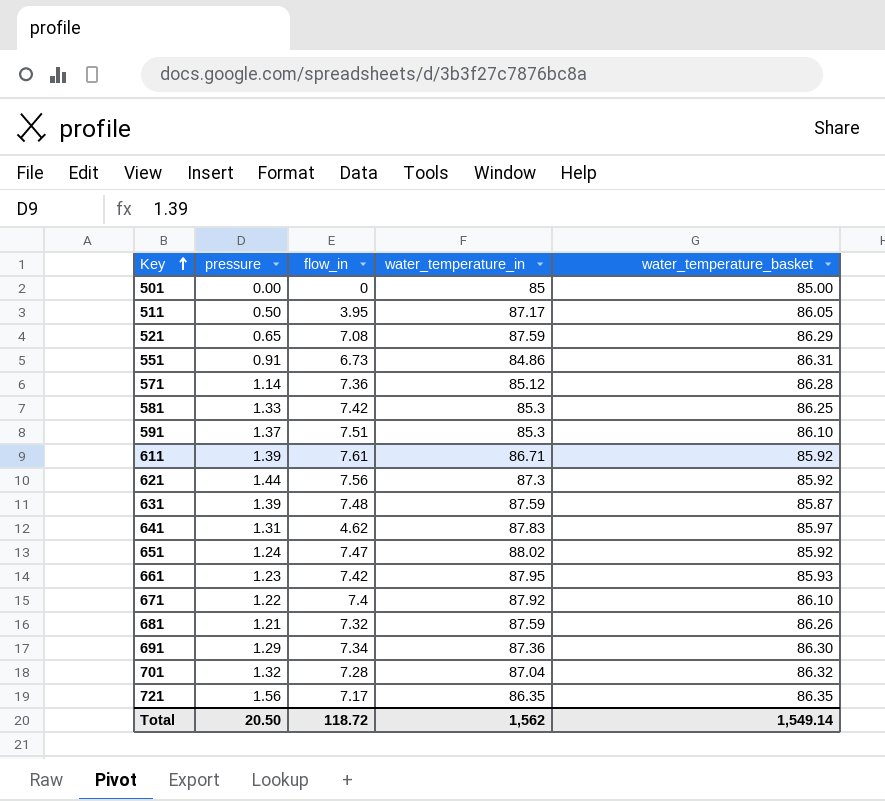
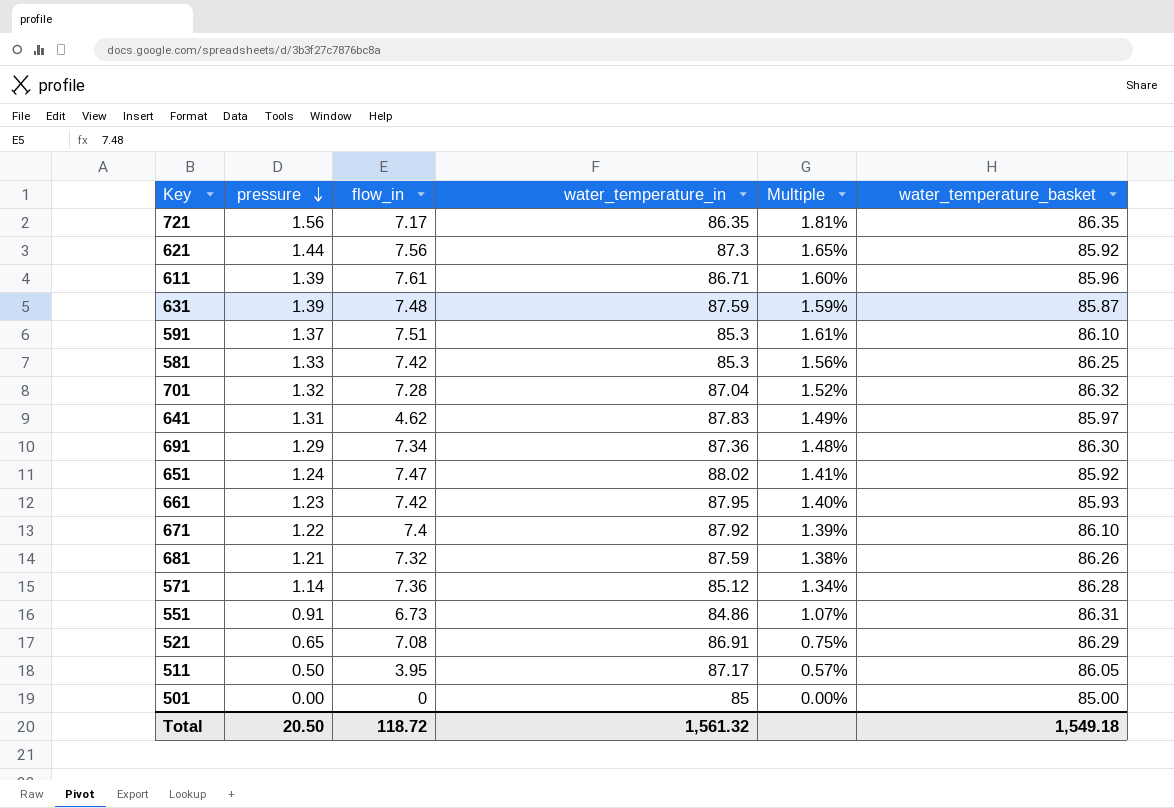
row order: Key ascending -> pressure descending
column Multiple | formula: none -> [pressure] / [water_temperature_in]
611 | water_temperature_basket: 85.92 -> 85.96
521 | water_temperature_in: 87.59 -> 86.91
Total | water_temperature_in: 1,562 -> 1,561.32
Total | water_temperature_basket: 1,549.14 -> 1,549.18

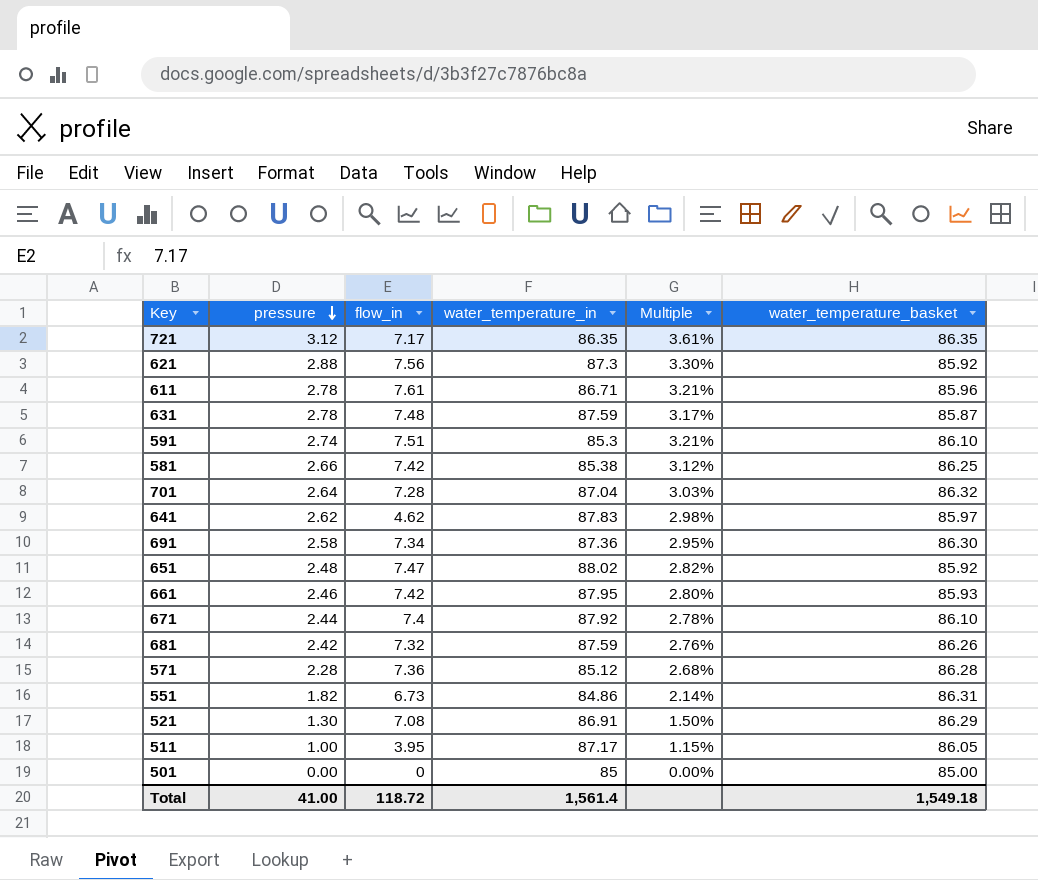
721 | pressure: 1.56 -> 3.12
721 | Multiple: 1.81% -> 3.61%
621 | pressure: 1.44 -> 2.88
621 | Multiple: 1.65% -> 3.30%
611 | pressure: 1.39 -> 2.78
611 | Multiple: 1.60% -> 3.21%
631 | pressure: 1.39 -> 2.78
631 | Multiple: 1.59% -> 3.17%
591 | pressure: 1.37 -> 2.74
591 | Multiple: 1.61% -> 3.21%
581 | pressure: 1.33 -> 2.66
581 | water_temperature_in: 85.3 -> 85.38
581 | Multiple: 1.56% -> 3.12%
701 | pressure: 1.32 -> 2.64
701 | Multiple: 1.52% -> 3.03%
641 | pressure: 1.31 -> 2.62
641 | Multiple: 1.49% -> 2.98%
691 | pressure: 1.29 -> 2.58
691 | Multiple: 1.48% -> 2.95%
651 | pressure: 1.24 -> 2.48
651 | Multiple: 1.41% -> 2.82%
661 | pressure: 1.23 -> 2.46
661 | Multiple: 1.40% -> 2.80%
671 | pressure: 1.22 -> 2.44
671 | Multiple: 1.39% -> 2.78%
681 | pressure: 1.21 -> 2.42
681 | Multiple: 1.38% -> 2.76%
571 | pressure: 1.14 -> 2.28
571 | Multiple: 1.34% -> 2.68%
551 | pressure: 0.91 -> 1.82
551 | Multiple: 1.07% -> 2.14%
521 | pressure: 0.65 -> 1.30
521 | Multiple: 0.75% -> 1.50%
511 | pressure: 0.50 -> 1.00
511 | Multiple: 0.57% -> 1.15%
Total | pressure: 20.50 -> 41.00
Total | water_temperature_in: 1,561.32 -> 1,561.4

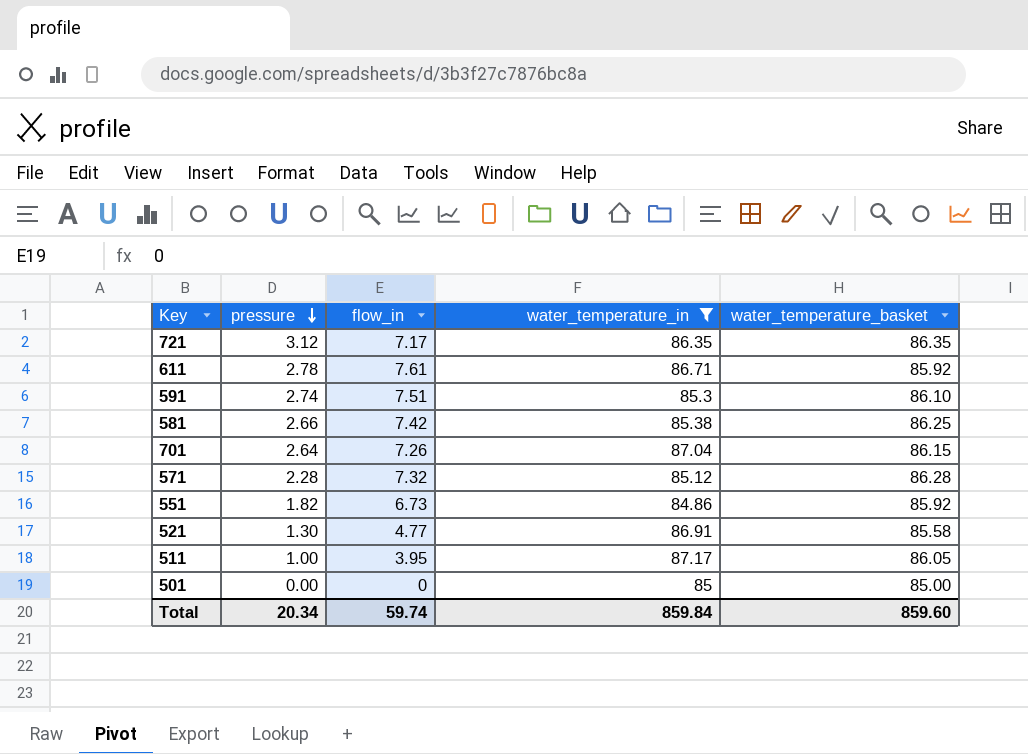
filter: none -> water_temperature_in <= 87.17
column Multiple | formula: [pressure] / [water_temperature_in] -> none
611 | water_temperature_basket: 85.96 -> 85.92
701 | flow_in: 7.28 -> 7.26
701 | water_temperature_basket: 86.32 -> 86.15
571 | flow_in: 7.36 -> 7.32
551 | water_temperature_basket: 86.31 -> 85.92
521 | flow_in: 7.08 -> 4.77
521 | water_temperature_basket: 86.29 -> 85.58
Total | pressure: 41.00 -> 20.34
Total | flow_in: 118.72 -> 59.74
Total | water_temperature_in: 1,561.4 -> 859.84
Total | water_temperature_basket: 1,549.18 -> 859.60

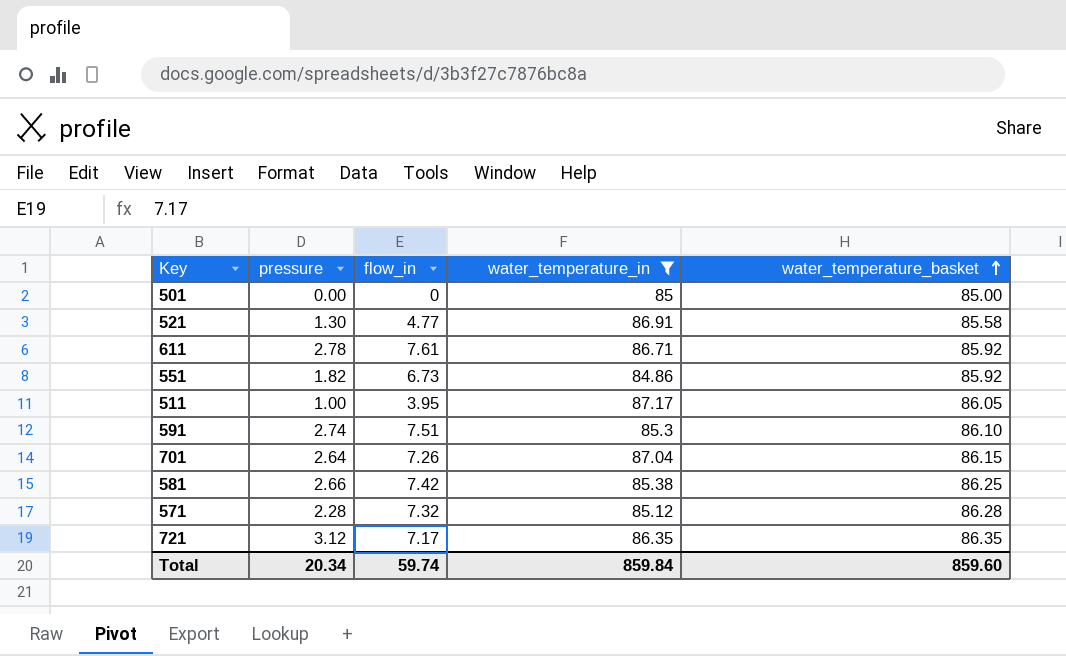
row order: pressure descending -> water_temperature_basket ascending

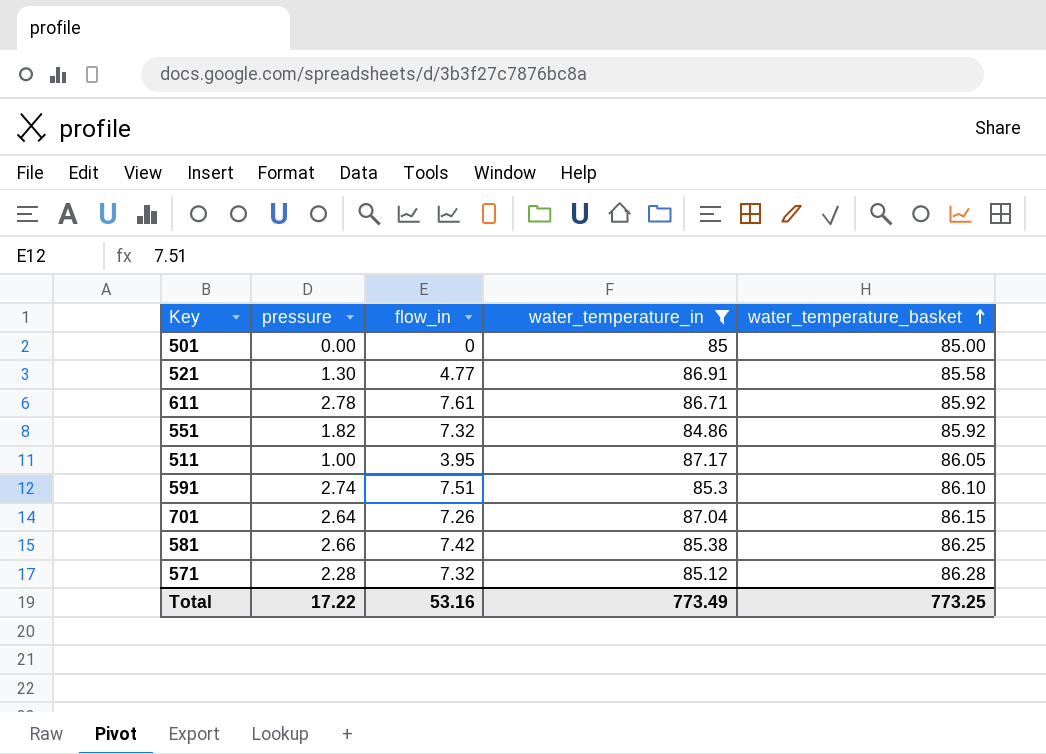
row 721: 3.12 | 7.17 | 86.35 | 86.35 -> none
551 | flow_in: 6.73 -> 7.32
Total | pressure: 20.34 -> 17.22
Total | flow_in: 59.74 -> 53.16
Total | water_temperature_in: 859.84 -> 773.49
Total | water_temperature_basket: 859.60 -> 773.25

